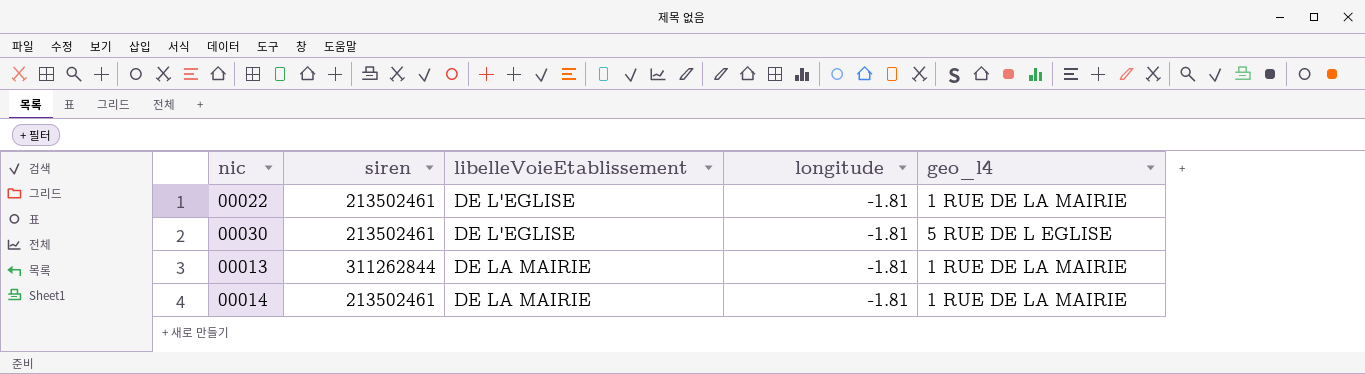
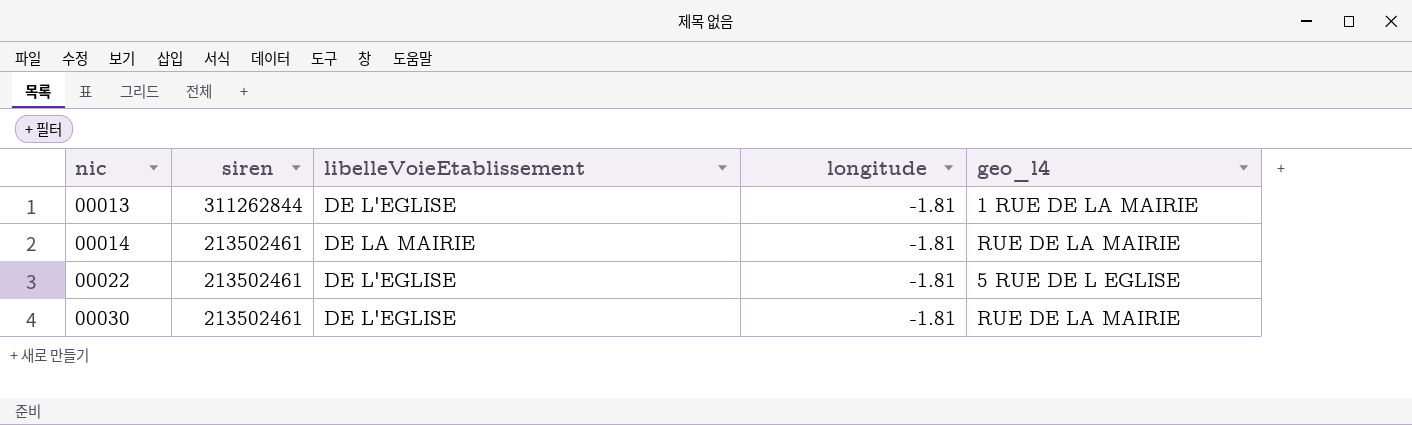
row order: libelleVoieEtablissement ascending -> nic ascending
00013 | libelleVoieEtablissement: DE LA MAIRIE -> DE L'EGLISE
00014 | geo_l4: 1 RUE DE LA MAIRIE -> RUE DE LA MAIRIE
00022 | geo_l4: 1 RUE DE LA MAIRIE -> 5 RUE DE L EGLISE
00030 | geo_l4: 5 RUE DE L EGLISE -> RUE DE LA MAIRIE

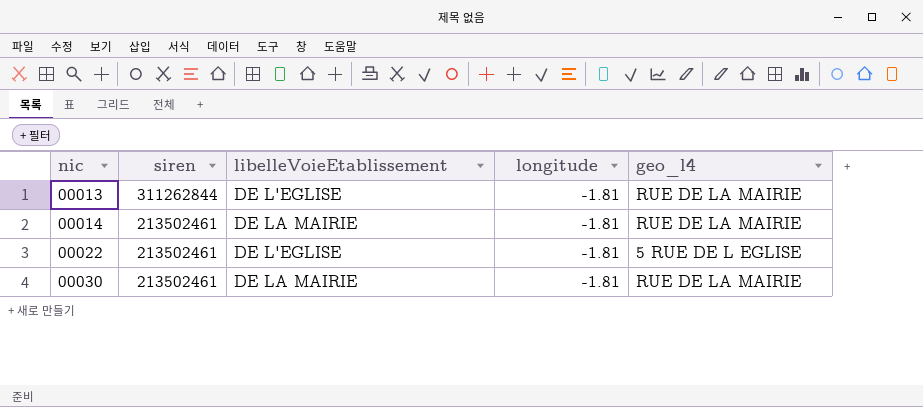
00013 | geo_l4: 1 RUE DE LA MAIRIE -> RUE DE LA MAIRIE
00030 | libelleVoieEtablissement: DE L'EGLISE -> DE LA MAIRIE

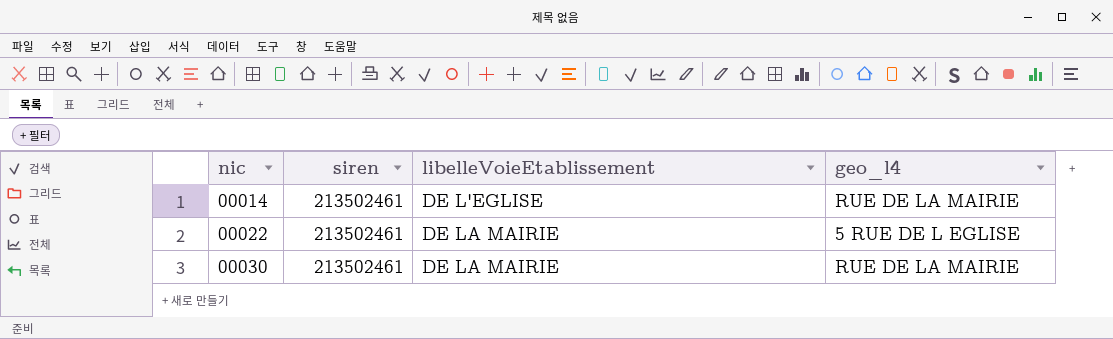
column longitude | position: 4 -> none
row 00013: 311262844 | DE L'EGLISE | -1.81 | RUE DE LA MAIRIE -> none
00014 | libelleVoieEtablissement: DE LA MAIRIE -> DE L'EGLISE
00022 | libelleVoieEtablissement: DE L'EGLISE -> DE LA MAIRIE

